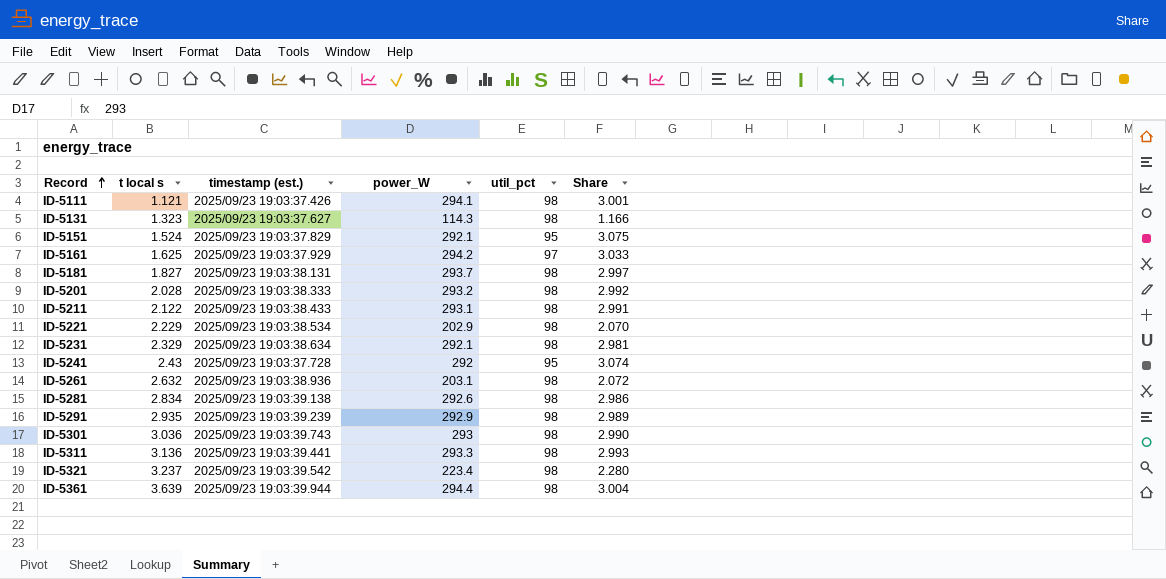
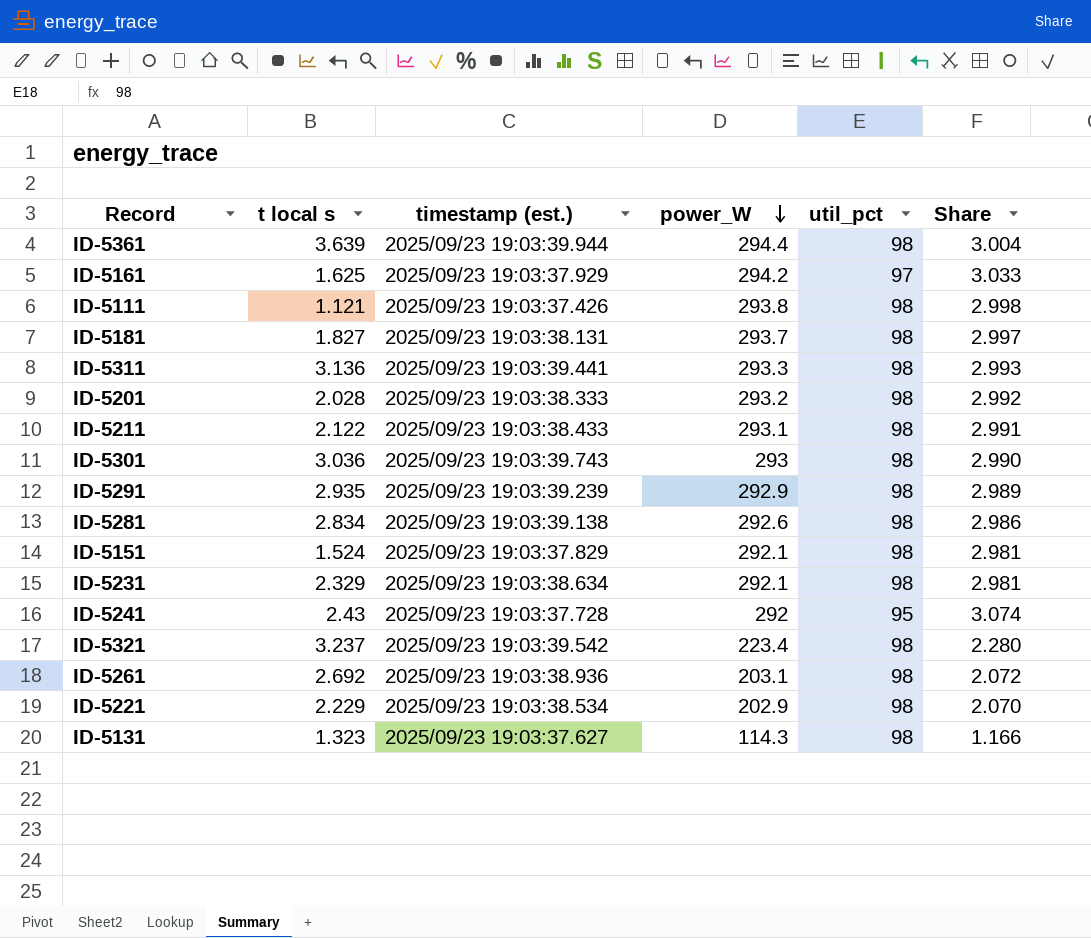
row order: Record ascending -> power_W descending
ID-5111 | power_W: 294.1 -> 293.8
ID-5111 | Share: 3.001 -> 2.998
ID-5151 | util_pct: 95 -> 98
ID-5151 | Share: 3.075 -> 2.981
ID-5261 | t local s: 2.632 -> 2.692

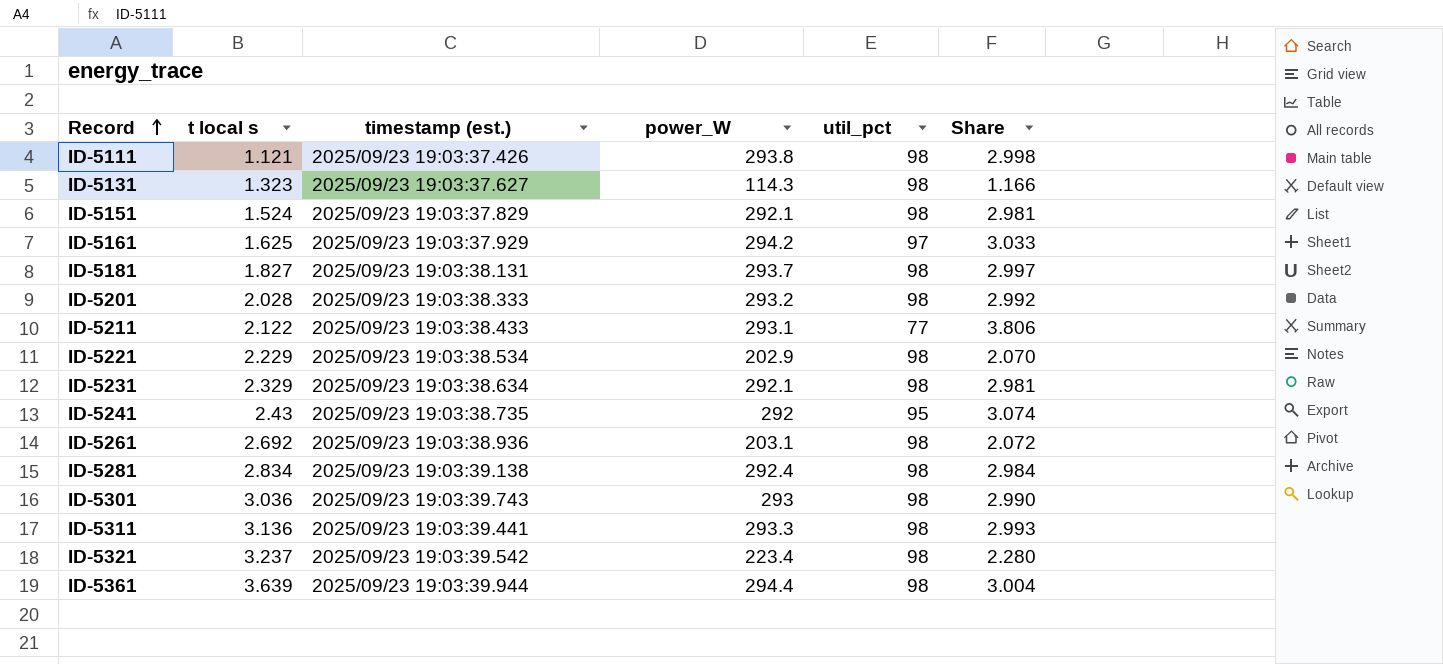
row order: power_W descending -> Record ascending
row ID-5291: 2.935 | 2025/09/23 19:03:39.239 | 292.9 | 98 | 2.989 -> none
ID-5211 | util_pct: 98 -> 77
ID-5211 | Share: 2.991 -> 3.806
ID-5241 | timestamp (est.): 2025/09/23 19:03:37.728 -> 2025/09/23 19:03:38.735
ID-5281 | power_W: 292.6 -> 292.4
ID-5281 | Share: 2.986 -> 2.984

